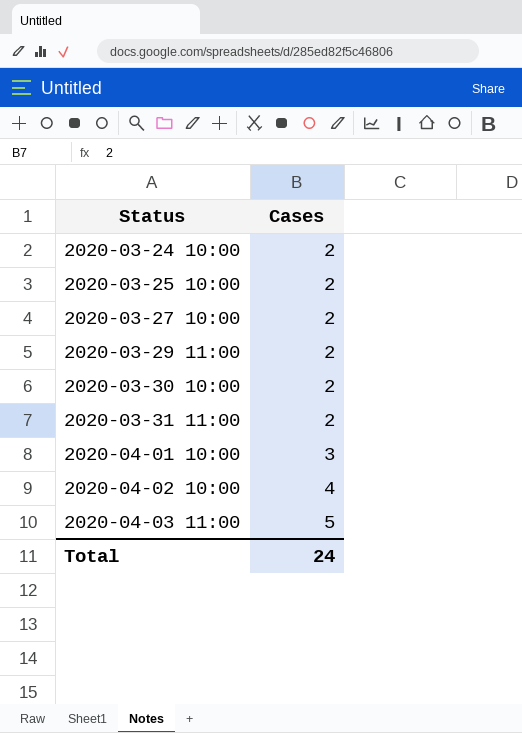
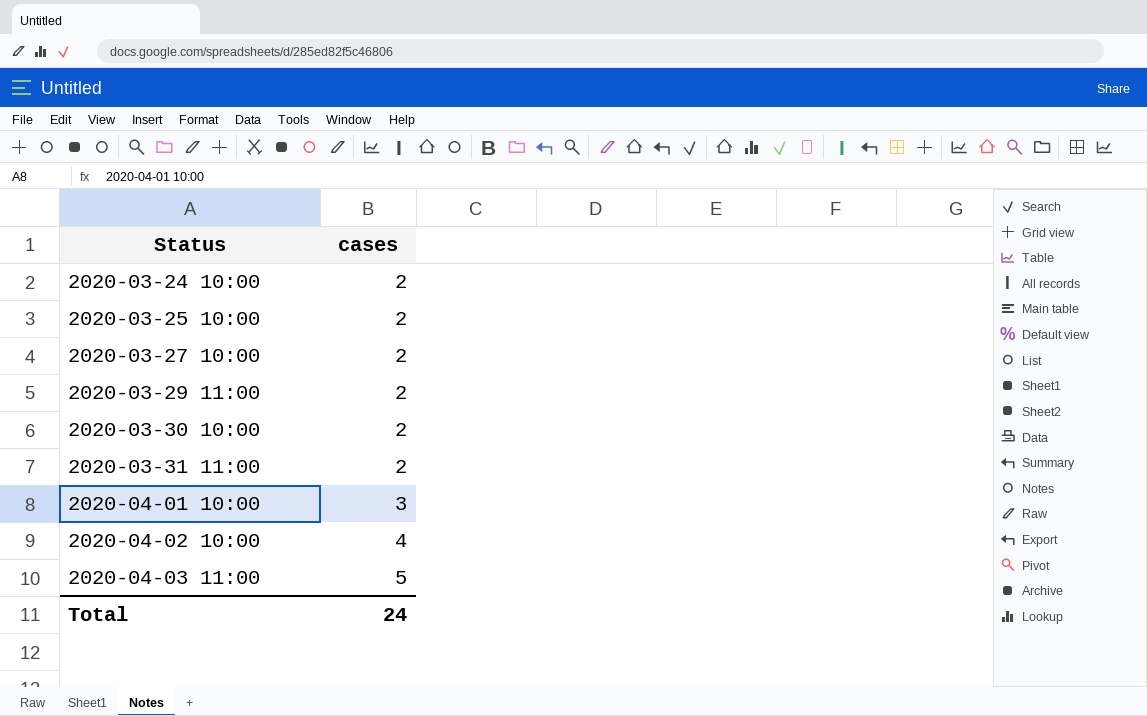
column name: Cases -> cases

